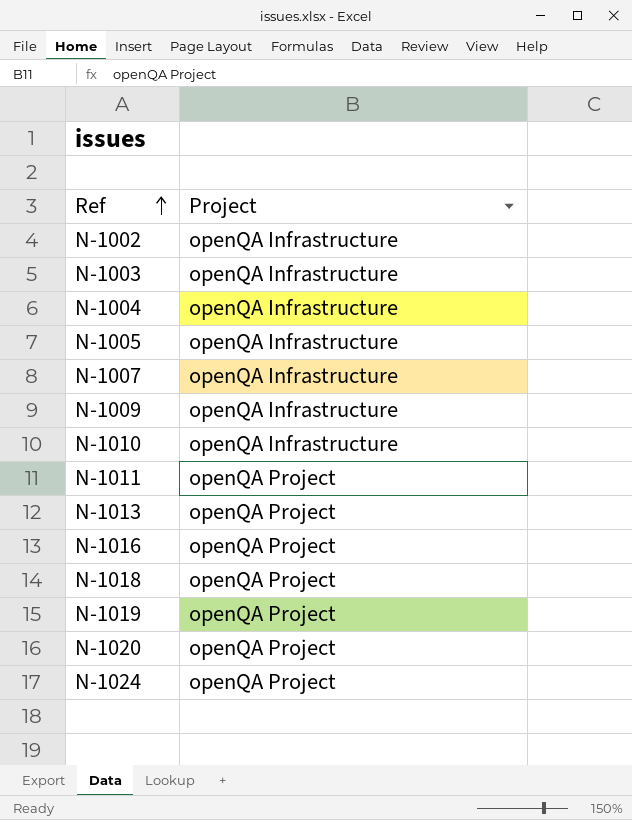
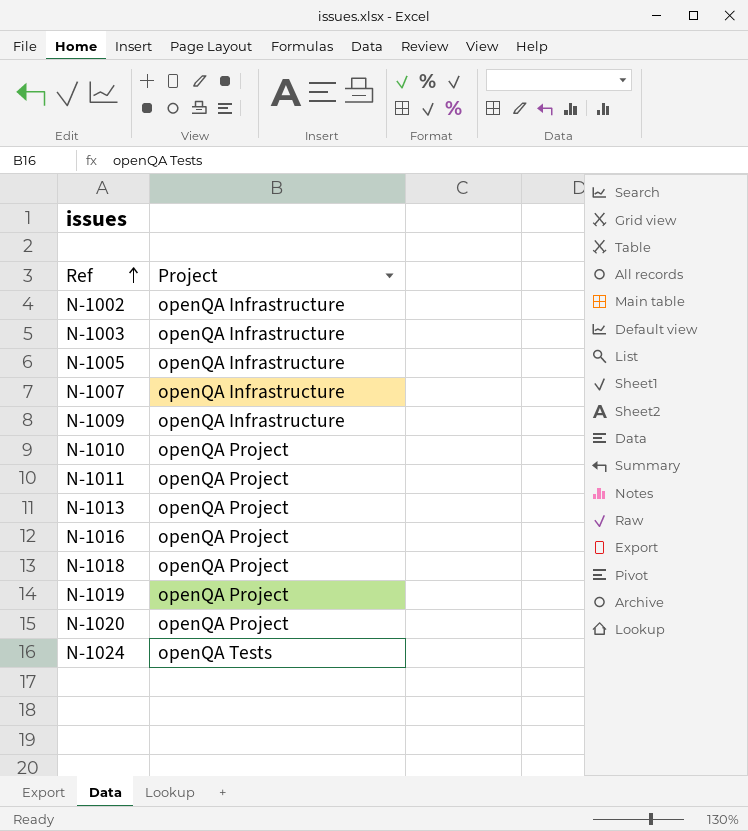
row N-1004: openQA Infrastructure -> none
N-1010 | Project: openQA Infrastructure -> openQA Project
N-1024 | Project: openQA Project -> openQA Tests

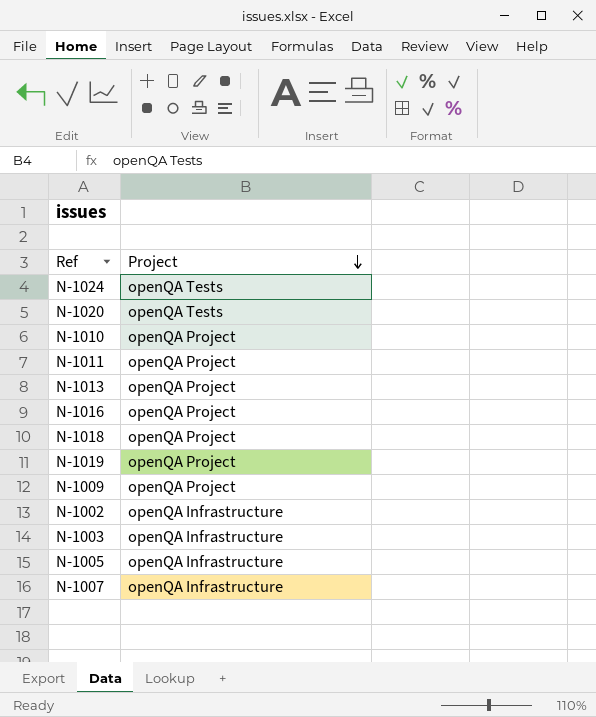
row order: Ref ascending -> Project descending
N-1020 | Project: openQA Project -> openQA Tests
N-1009 | Project: openQA Infrastructure -> openQA Project

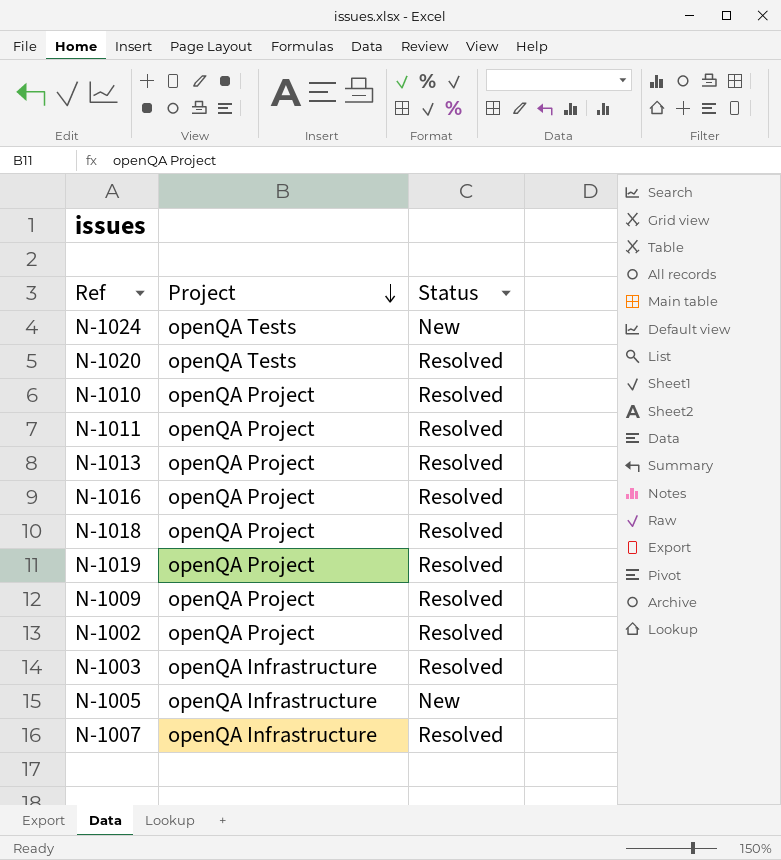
column Status | position: none -> 3
N-1002 | Project: openQA Infrastructure -> openQA Project

